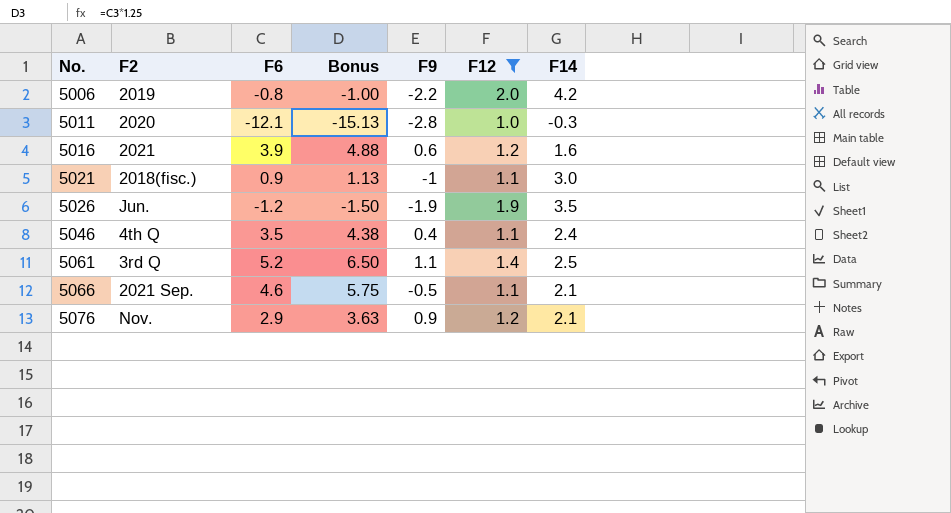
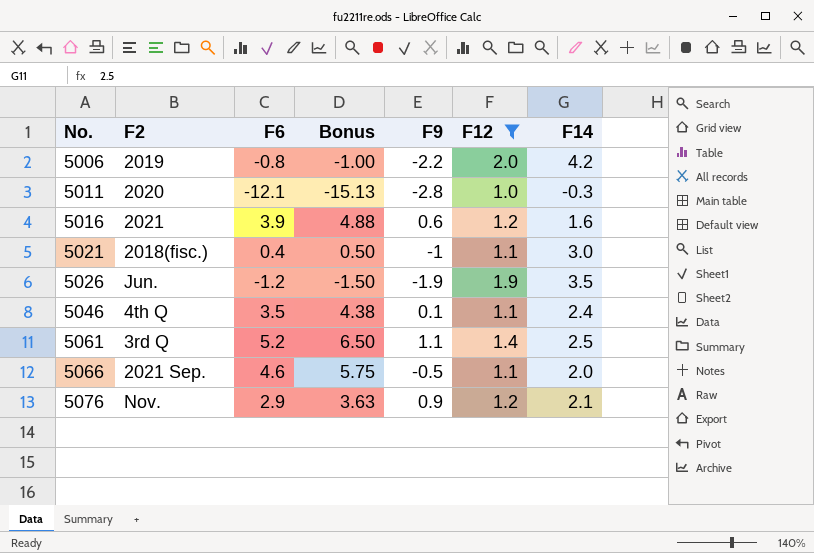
5021 | F6: 0.9 -> 0.4
5021 | Bonus: 1.13 -> 0.50
5046 | F9: 0.4 -> 0.1
5066 | F14: 2.1 -> 2.0

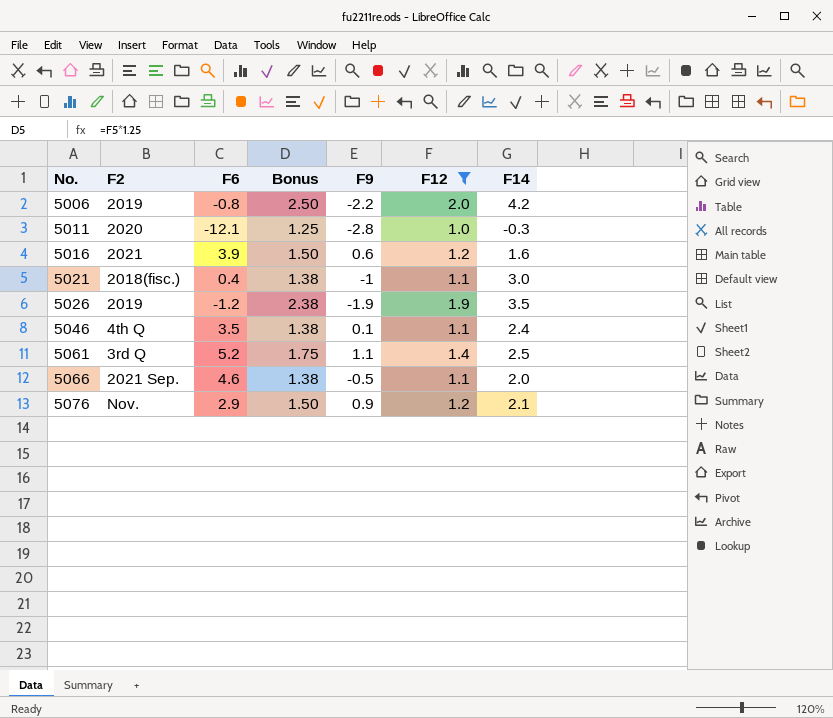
column Bonus | formula: [F6] * 1.25 -> [F12] * 1.25
5026 | F2: Jun. -> 2019

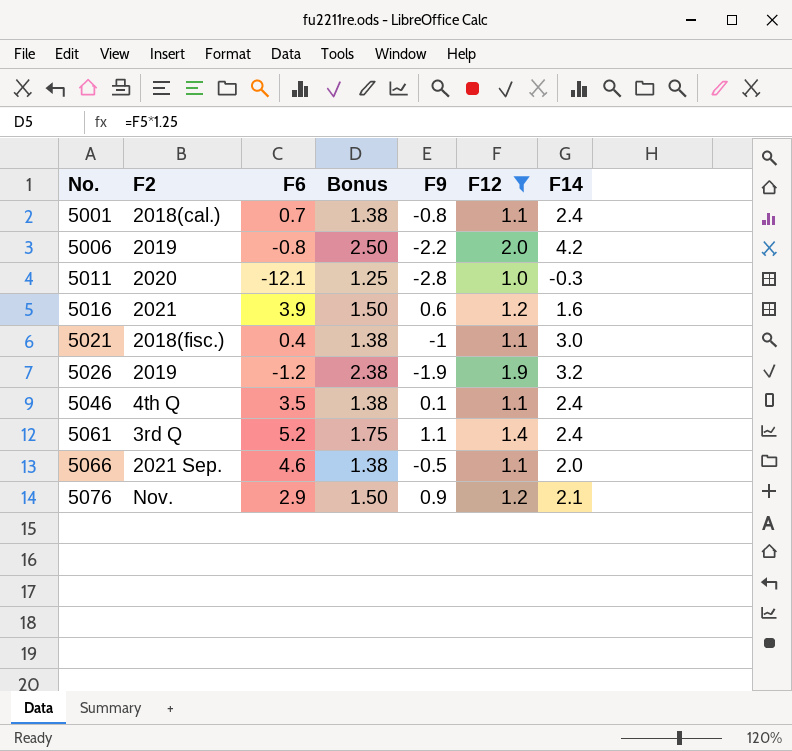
row 5001: none -> 2018(cal.) | 0.7 | 1.38 | -0.8 | 1.1 | 2.4
5026 | F14: 3.5 -> 3.2
5061 | F14: 2.5 -> 2.4

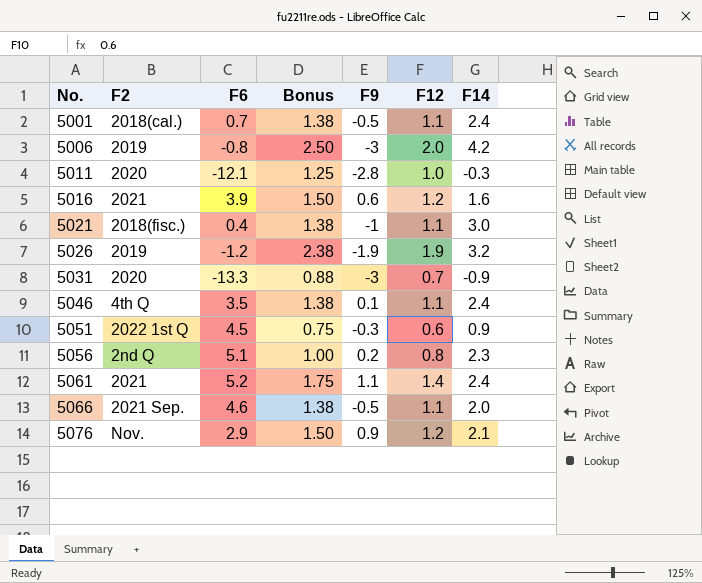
filter: F12 >= 1.0 -> none
5001 | F9: -0.8 -> -0.5
5006 | F9: -2.2 -> -3
5061 | F2: 3rd Q -> 2021

